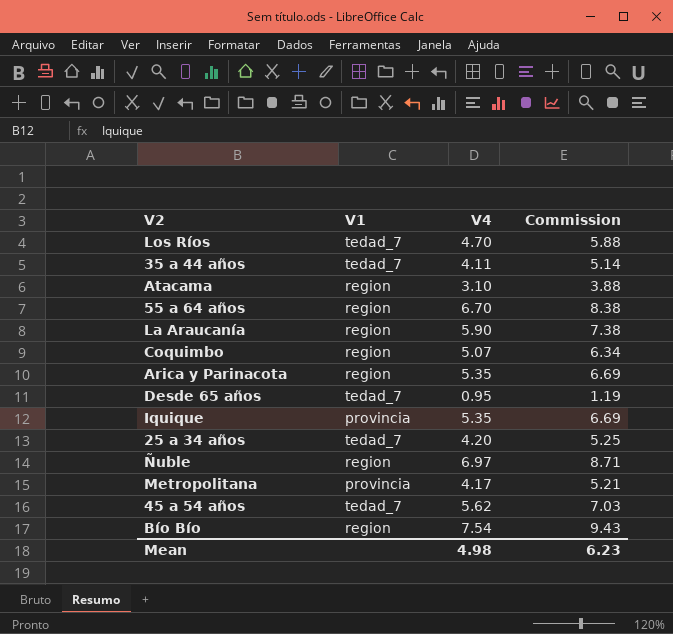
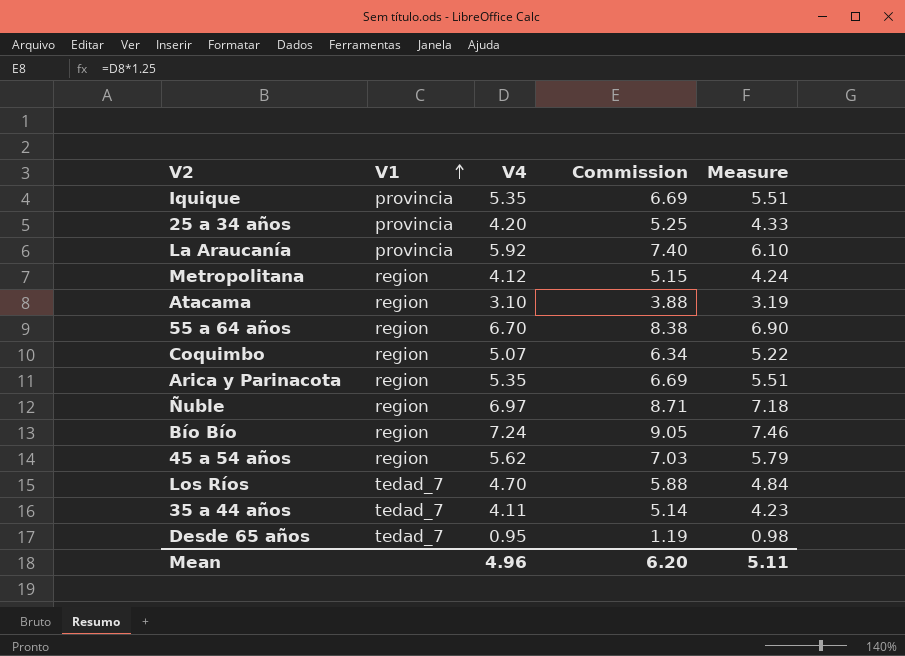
row order: none -> V1 ascending
column Measure | formula: none -> [V4] * 1.03
25 a 34 años | V1: tedad_7 -> provincia
La Araucanía | V1: region -> provincia
La Araucanía | V4: 5.90 -> 5.92
La Araucanía | Commission: 7.38 -> 7.40
Metropolitana | V1: provincia -> region
Metropolitana | V4: 4.17 -> 4.12
Metropolitana | Commission: 5.21 -> 5.15
Bío Bío | V4: 7.54 -> 7.24
Bío Bío | Commission: 9.43 -> 9.05
45 a 54 años | V1: tedad_7 -> region
Mean | V4: 4.98 -> 4.96
Mean | Commission: 6.23 -> 6.20

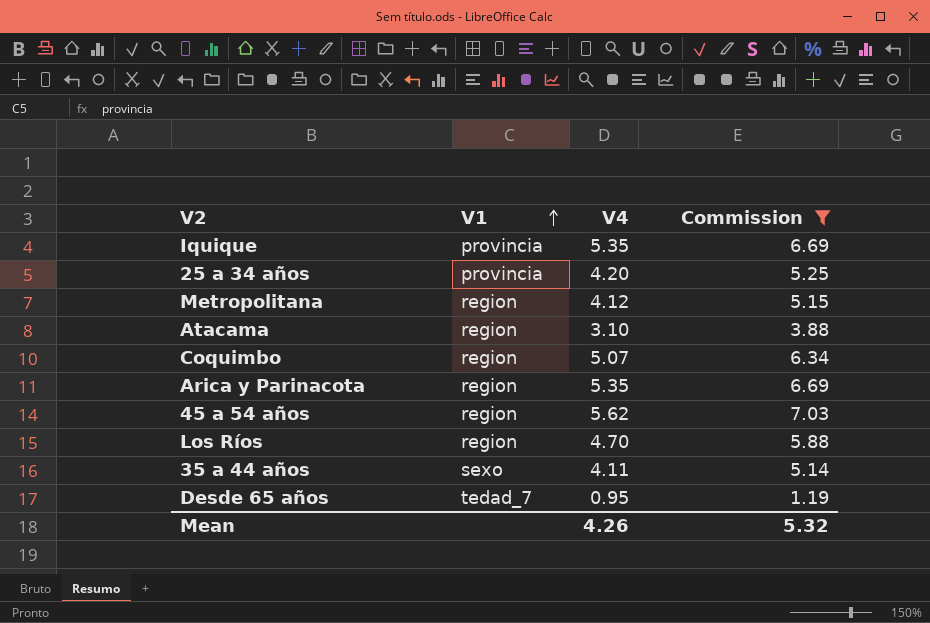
filter: none -> Commission <= 7.03
column Measure | formula: [V4] * 1.03 -> none
Los Ríos | V1: tedad_7 -> region
35 a 44 años | V1: tedad_7 -> sexo
Mean | V4: 4.96 -> 4.26
Mean | Commission: 6.20 -> 5.32

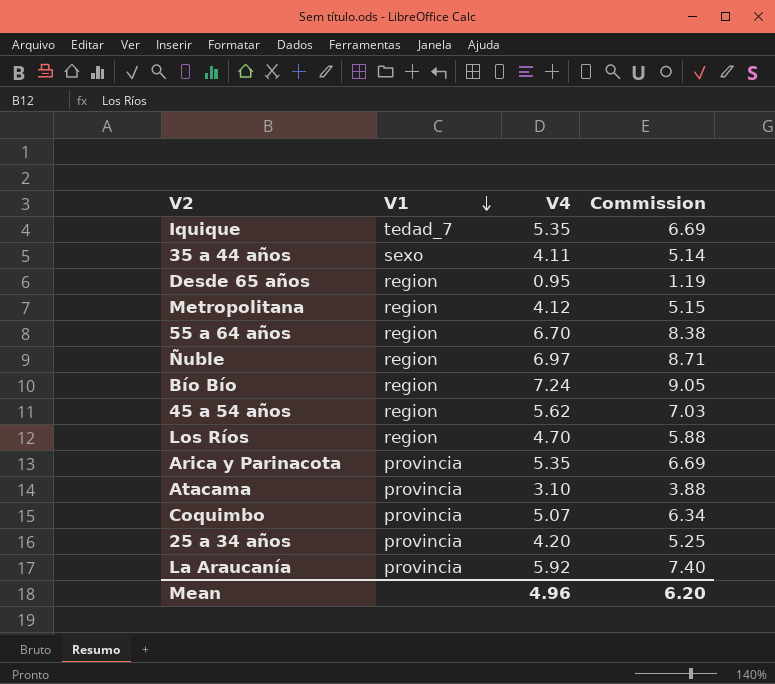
filter: Commission <= 7.03 -> none
row order: V1 ascending -> V1 descending
Iquique | V1: provincia -> tedad_7
Desde 65 años | V1: tedad_7 -> region
Arica y Parinacota | V1: region -> provincia
Atacama | V1: region -> provincia
Coquimbo | V1: region -> provincia
Mean | V4: 4.26 -> 4.96
Mean | Commission: 5.32 -> 6.20

